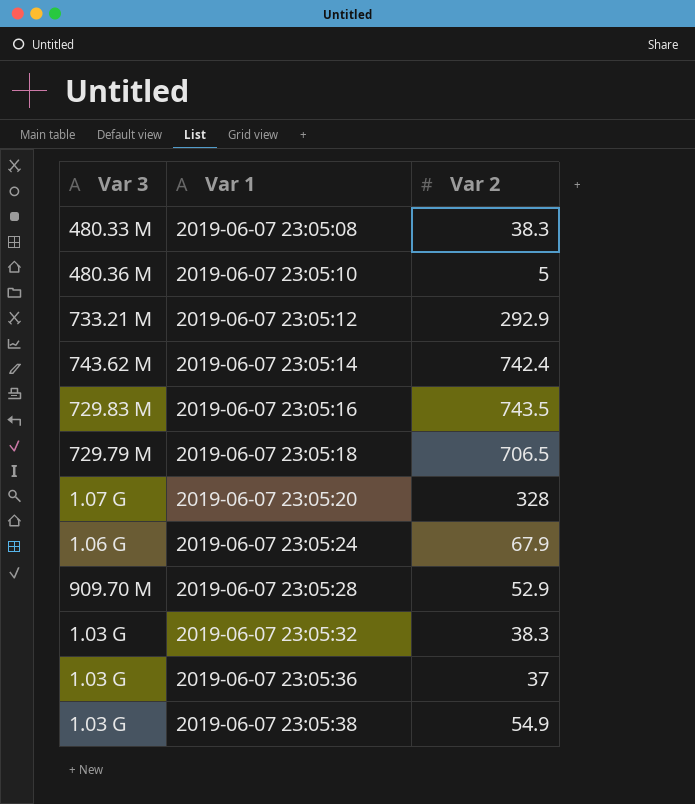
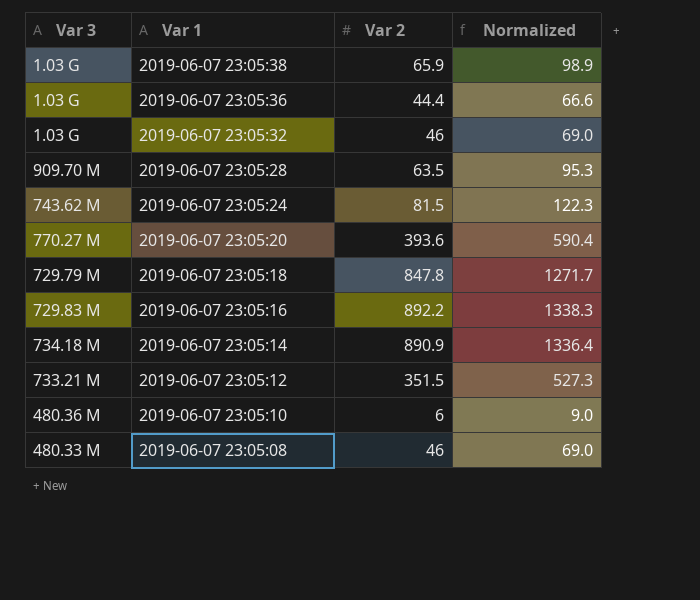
row order: Var 1 ascending -> Var 1 descending
column Normalized | formula: none -> [Var 2] * 1.5
2019-06-07 23:05:38 | Var 2: 54.9 -> 65.9
2019-06-07 23:05:36 | Var 2: 37 -> 44.4
2019-06-07 23:05:32 | Var 2: 38.3 -> 46
2019-06-07 23:05:28 | Var 2: 52.9 -> 63.5
2019-06-07 23:05:24 | Var 3: 1.06 G -> 743.62 M
2019-06-07 23:05:24 | Var 2: 67.9 -> 81.5
2019-06-07 23:05:20 | Var 3: 1.07 G -> 770.27 M
2019-06-07 23:05:20 | Var 2: 328 -> 393.6
2019-06-07 23:05:18 | Var 2: 706.5 -> 847.8
2019-06-07 23:05:16 | Var 2: 743.5 -> 892.2
2019-06-07 23:05:14 | Var 3: 743.62 M -> 734.18 M
2019-06-07 23:05:14 | Var 2: 742.4 -> 890.9
2019-06-07 23:05:12 | Var 2: 292.9 -> 351.5
2019-06-07 23:05:10 | Var 2: 5 -> 6
2019-06-07 23:05:08 | Var 2: 38.3 -> 46

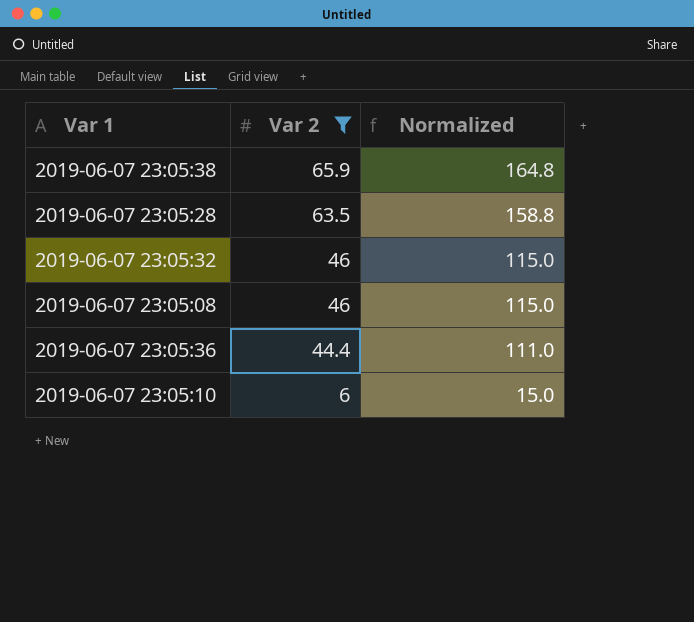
filter: none -> Var 2 <= 65.9
row order: Var 1 descending -> Var 2 descending
column Var 3 | position: 1 -> none
column Normalized | formula: [Var 2] * 1.5 -> [Var 2] * 2.5

